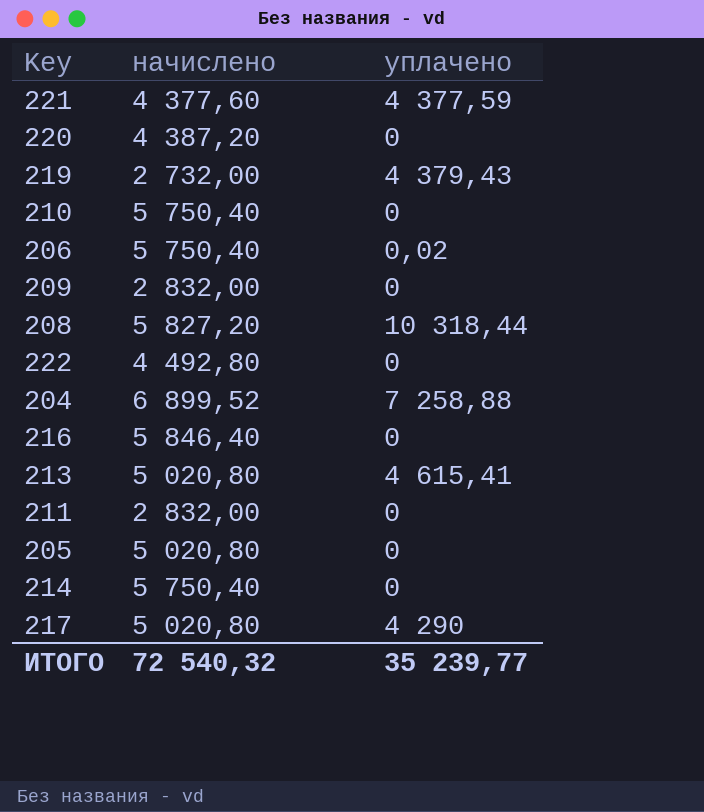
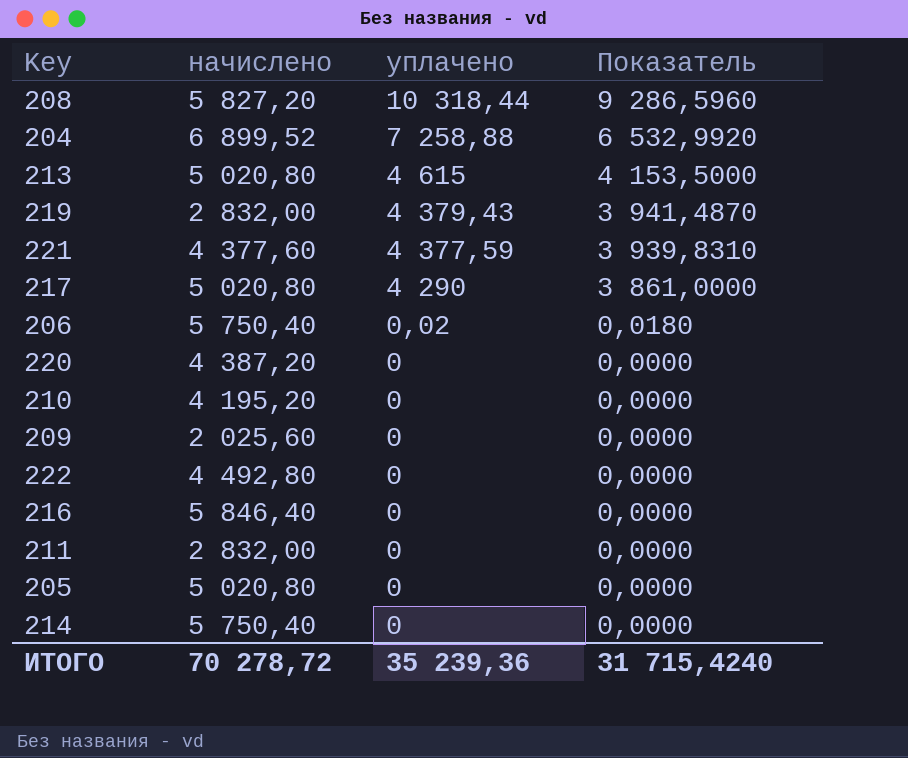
row order: none -> уплачено descending
column Показатель | formula: none -> [уплачено] * 0,9
213 | уплачено: 4 615,41 -> 4 615
219 | начислено: 2 732,00 -> 2 832,00
210 | начислено: 5 750,40 -> 4 195,20
209 | начислено: 2 832,00 -> 2 025,60
ИТОГО | начислено: 72 540,32 -> 70 278,72
ИТОГО | уплачено: 35 239,77 -> 35 239,36

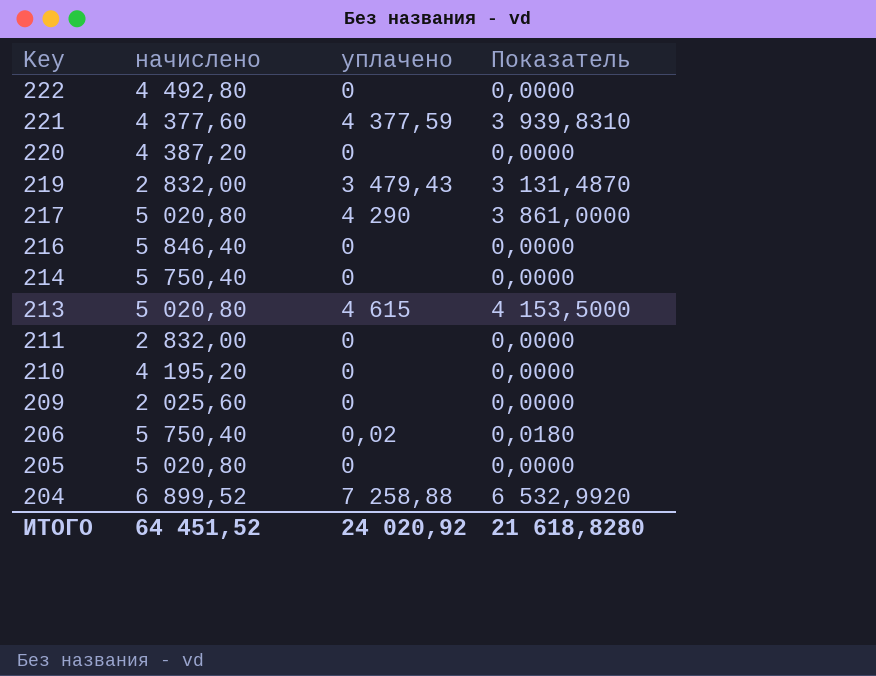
row order: уплачено descending -> Key descending
row 208: 5 827,20 | 10 318,44 | 9 286,5960 -> none
219 | уплачено: 4 379,43 -> 3 479,43
219 | Показатель: 3 941,4870 -> 3 131,4870
ИТОГО | начислено: 70 278,72 -> 64 451,52
ИТОГО | уплачено: 35 239,36 -> 24 020,92
ИТОГО | Показатель: 31 715,4240 -> 21 618,8280

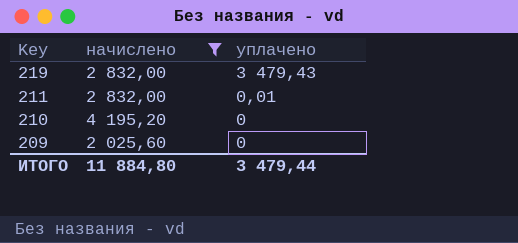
filter: none -> начислено <= 4 195,20
column Показатель | formula: [уплачено] * 0,9 -> none
211 | уплачено: 0 -> 0,01
ИТОГО | начислено: 64 451,52 -> 11 884,80
ИТОГО | уплачено: 24 020,92 -> 3 479,44

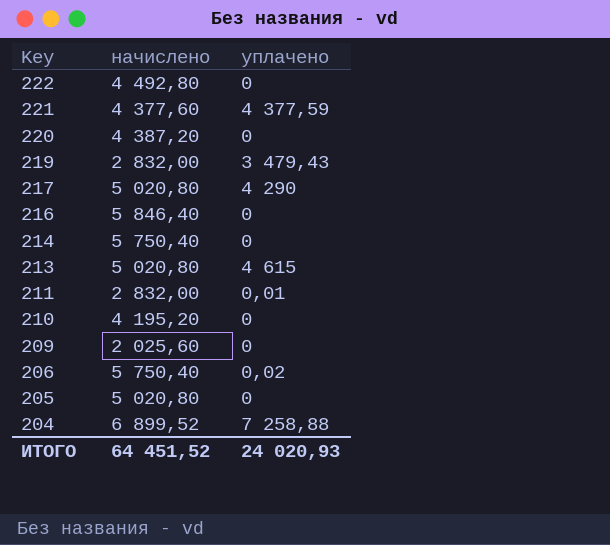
filter: начислено <= 4 195,20 -> none
ИТОГО | начислено: 11 884,80 -> 64 451,52
ИТОГО | уплачено: 3 479,44 -> 24 020,93

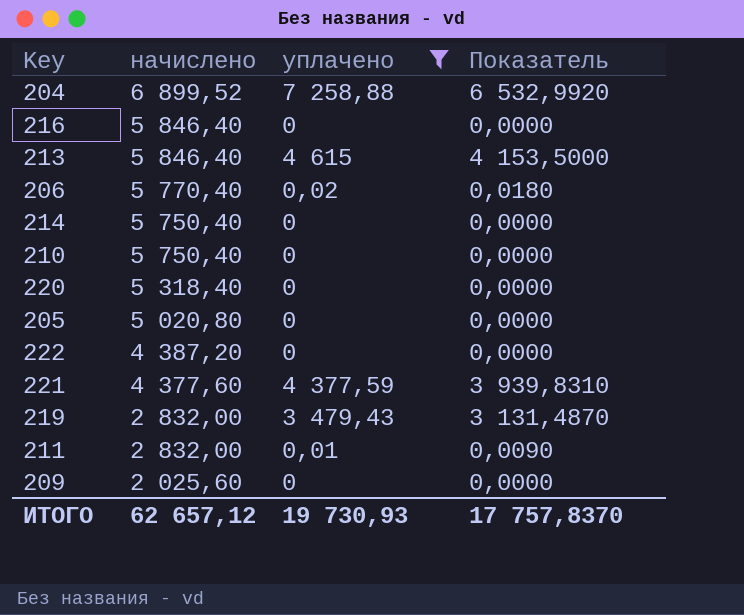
filter: none -> уплачено != 4 290
row order: Key descending -> начислено descending
column Показатель | formula: none -> [уплачено] * 0,9
213 | начислено: 5 020,80 -> 5 846,40
206 | начислено: 5 750,40 -> 5 770,40
210 | начислено: 4 195,20 -> 5 750,40
220 | начислено: 4 387,20 -> 5 318,40
222 | начислено: 4 492,80 -> 4 387,20
ИТОГО | начислено: 64 451,52 -> 62 657,12
ИТОГО | уплачено: 24 020,93 -> 19 730,93

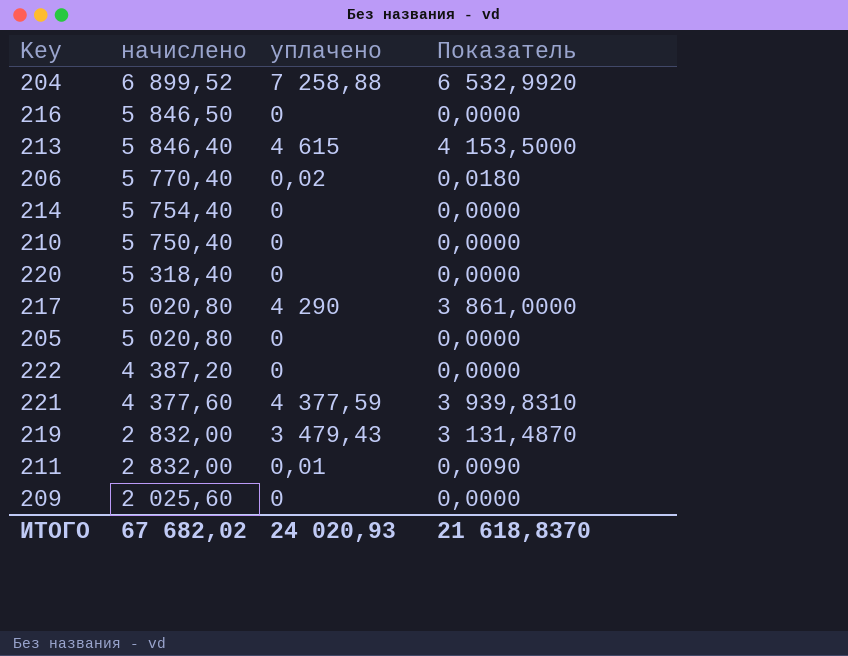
filter: уплачено != 4 290 -> none
216 | начислено: 5 846,40 -> 5 846,50
214 | начислено: 5 750,40 -> 5 754,40
ИТОГО | начислено: 62 657,12 -> 67 682,02
ИТОГО | уплачено: 19 730,93 -> 24 020,93
ИТОГО | Показатель: 17 757,8370 -> 21 618,8370

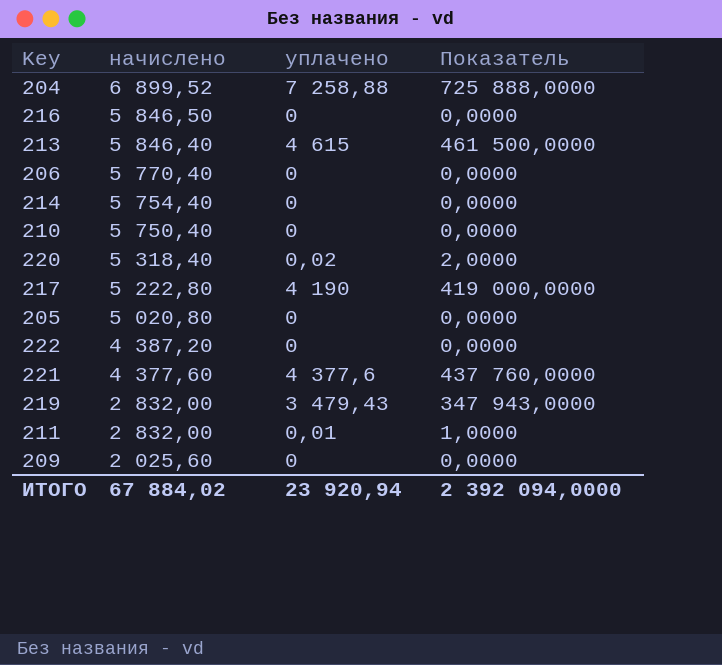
column Показатель | formula: [уплачено] * 0,9 -> [уплачено] * 100
206 | уплачено: 0,02 -> 0
220 | уплачено: 0 -> 0,02
217 | начислено: 5 020,80 -> 5 222,80
217 | уплачено: 4 290 -> 4 190
221 | уплачено: 4 377,59 -> 4 377,6
ИТОГО | начислено: 67 682,02 -> 67 884,02
ИТОГО | уплачено: 24 020,93 -> 23 920,94
ИТОГО | Показатель: 21 618,8370 -> 2 392 094,0000

